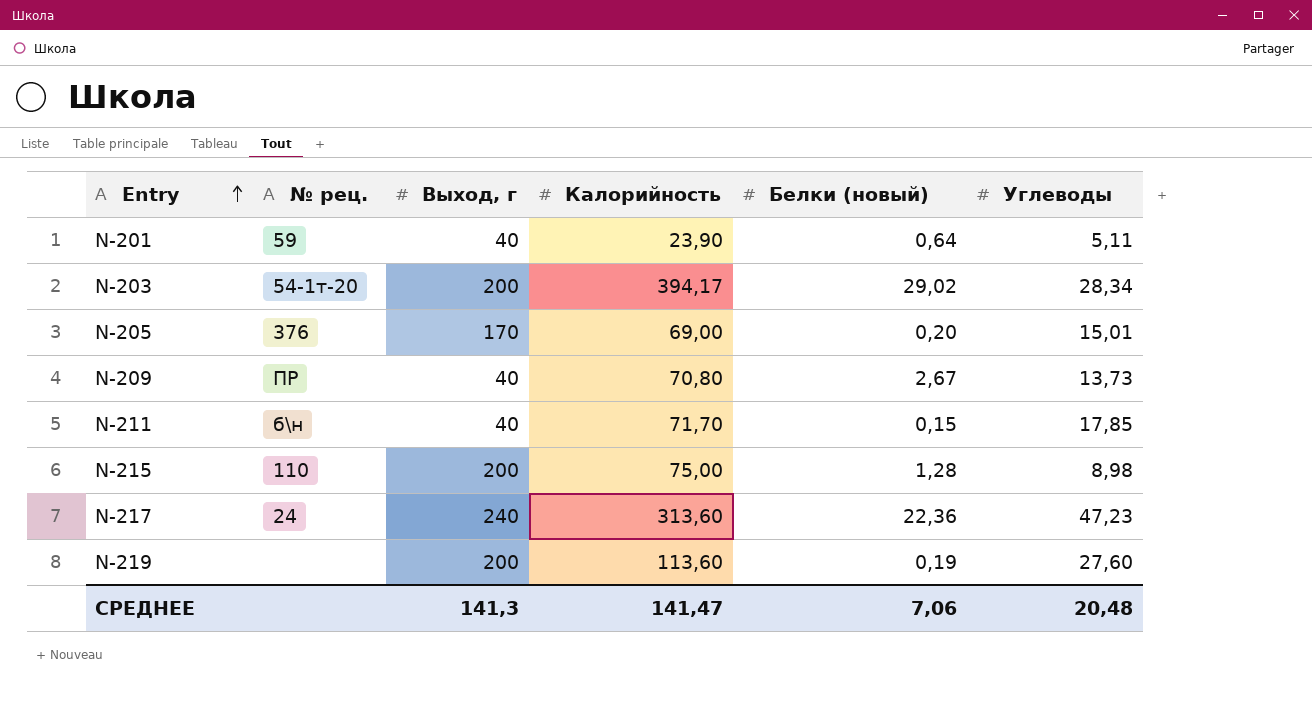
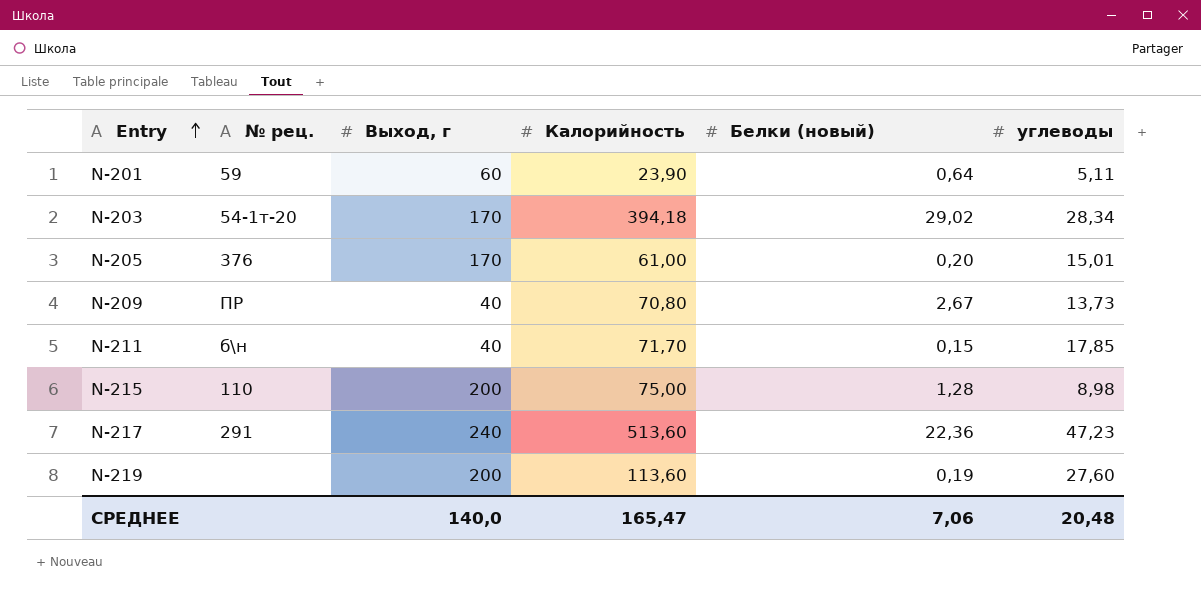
column name: Углеводы -> углеводы
N-201 | Выход, г: 40 -> 60
N-203 | Выход, г: 200 -> 170
N-203 | Калорийность: 394,17 -> 394,18
N-205 | Калорийность: 69,00 -> 61,00
N-217 | № рец.: 24 -> 291
N-217 | Калорийность: 313,60 -> 513,60
СРЕДНЕЕ | Выход, г: 141,3 -> 140,0
СРЕДНЕЕ | Калорийность: 141,47 -> 165,47

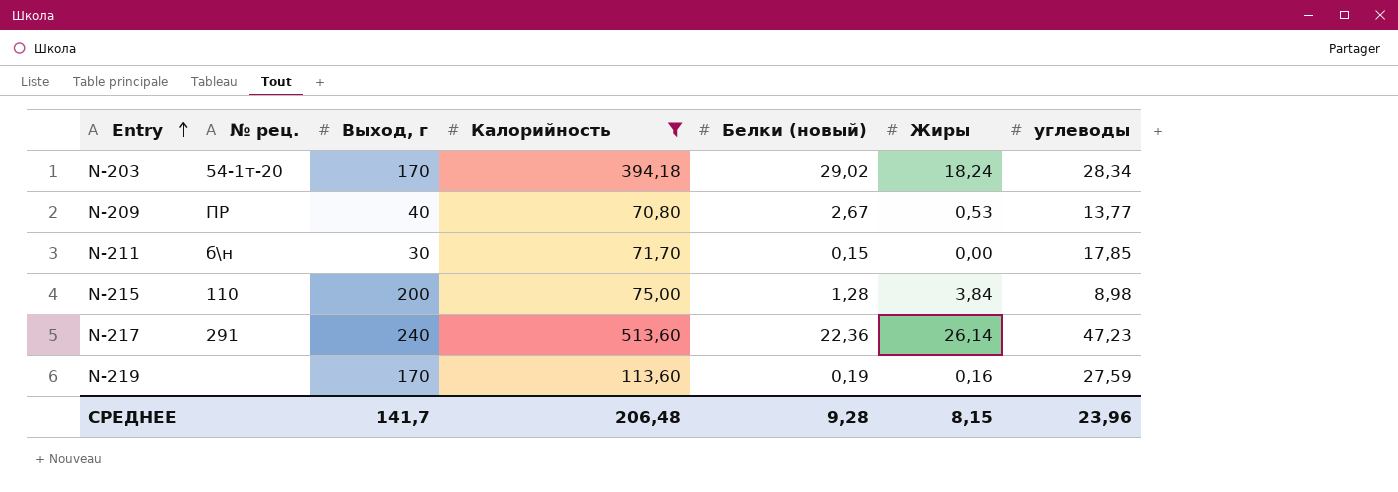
filter: none -> Калорийность >= 70,80
column Жиры | position: none -> 6
N-209 | углеводы: 13,73 -> 13,77
N-211 | Выход, г: 40 -> 30
N-219 | Выход, г: 200 -> 170
N-219 | углеводы: 27,60 -> 27,59
СРЕДНЕЕ | Выход, г: 140,0 -> 141,7
СРЕДНЕЕ | Калорийность: 165,47 -> 206,48
СРЕДНЕЕ | Белки (новый): 7,06 -> 9,28
СРЕДНЕЕ | углеводы: 20,48 -> 23,96

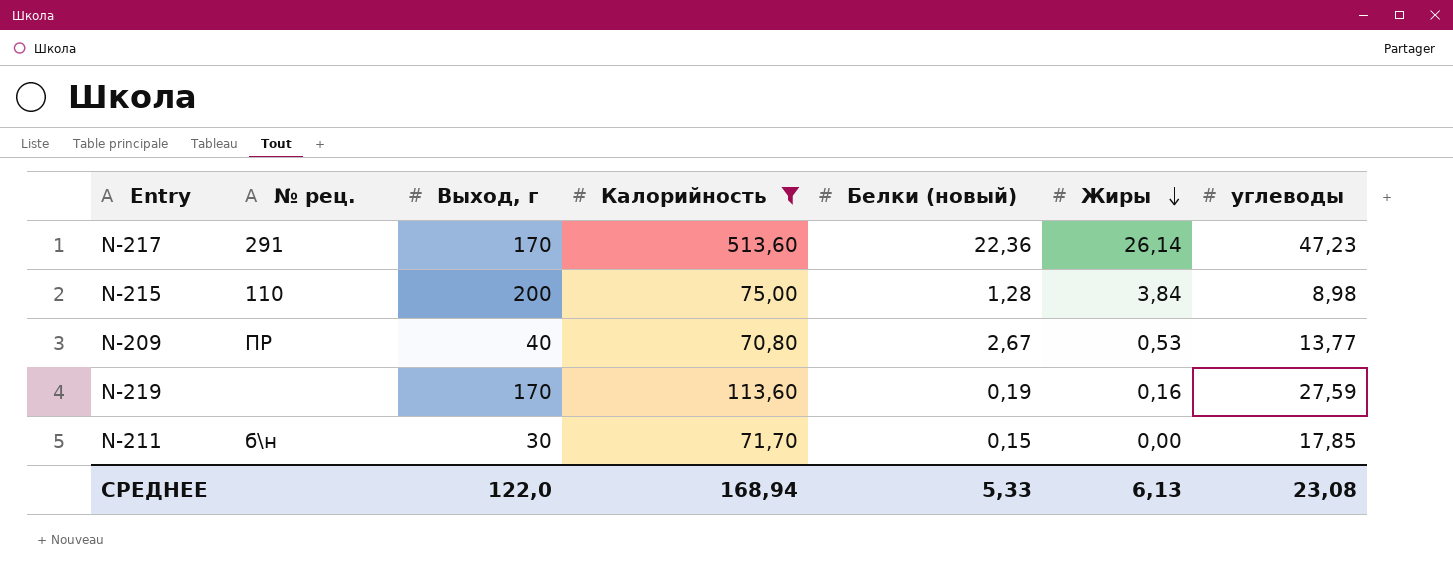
row order: Entry ascending -> Жиры descending
row N-203: 54-1т-20 | 170 | 394,18 | 29,02 | 18,24 | 28,34 -> none
N-217 | Выход, г: 240 -> 170
СРЕДНЕЕ | Выход, г: 141,7 -> 122,0
СРЕДНЕЕ | Калорийность: 206,48 -> 168,94
СРЕДНЕЕ | Белки (новый): 9,28 -> 5,33
СРЕДНЕЕ | Жиры: 8,15 -> 6,13
СРЕДНЕЕ | углеводы: 23,96 -> 23,08

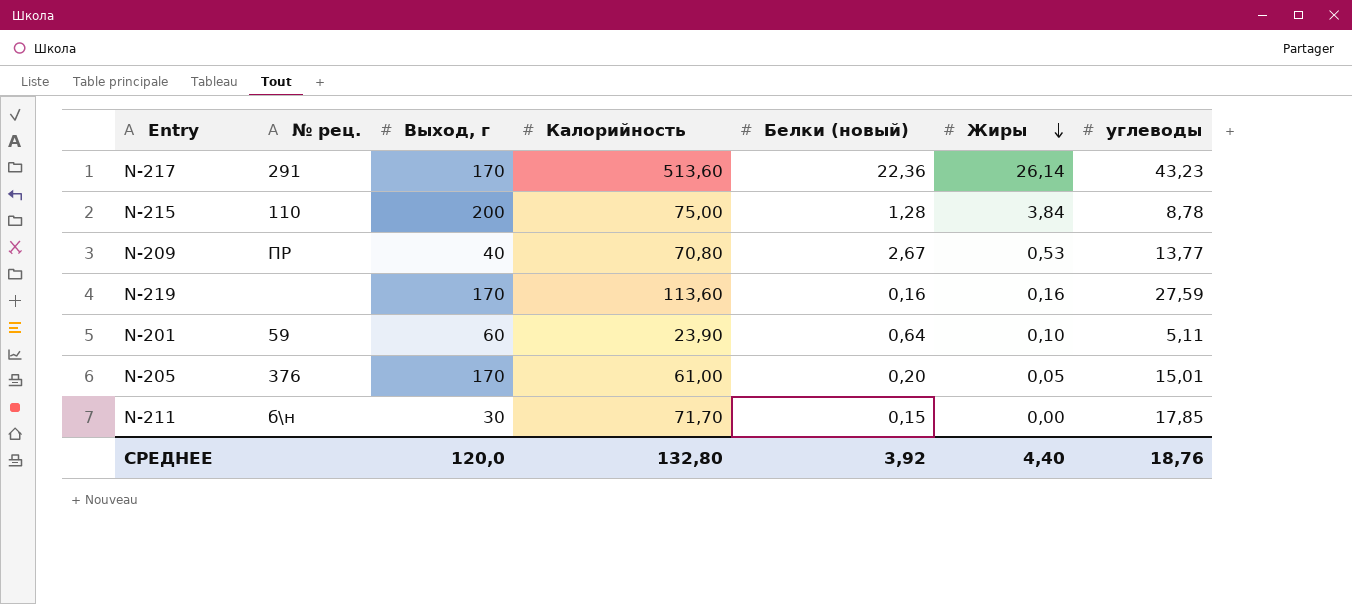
filter: Калорийность >= 70,80 -> none
N-217 | углеводы: 47,23 -> 43,23
N-215 | углеводы: 8,98 -> 8,78
N-219 | Белки (новый): 0,19 -> 0,16
СРЕДНЕЕ | Выход, г: 122,0 -> 120,0
СРЕДНЕЕ | Калорийность: 168,94 -> 132,80
СРЕДНЕЕ | Белки (новый): 5,33 -> 3,92
СРЕДНЕЕ | Жиры: 6,13 -> 4,40
СРЕДНЕЕ | углеводы: 23,08 -> 18,76

